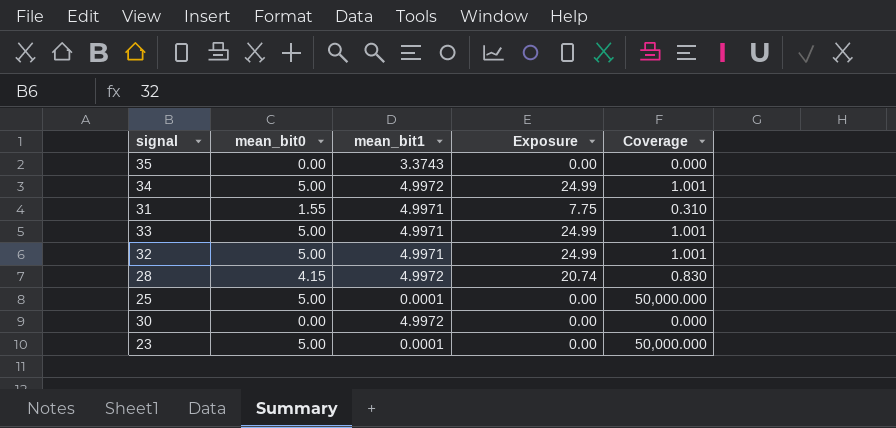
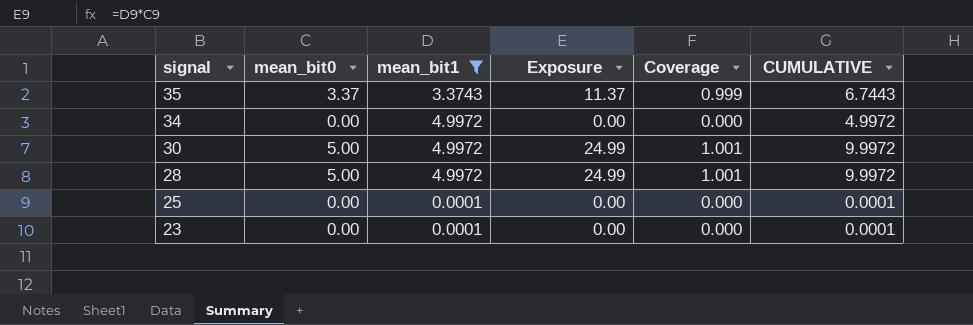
filter: none -> mean_bit1 != 4.9971
row order: none -> signal descending
column CUMULATIVE | formula: none -> [mean_bit0] + [mean_bit1]
35 | mean_bit0: 0.00 -> 3.37
35 | Exposure: 0.00 -> 11.37
35 | Coverage: 0.000 -> 0.999
34 | mean_bit0: 5.00 -> 0.00
34 | Exposure: 24.99 -> 0.00
34 | Coverage: 1.001 -> 0.000
30 | mean_bit0: 0.00 -> 5.00
30 | Exposure: 0.00 -> 24.99
30 | Coverage: 0.000 -> 1.001
28 | mean_bit0: 4.15 -> 5.00
28 | Exposure: 20.74 -> 24.99
28 | Coverage: 0.830 -> 1.001
25 | mean_bit0: 5.00 -> 0.00
25 | Coverage: 50,000.000 -> 0.000
23 | mean_bit0: 5.00 -> 0.00
23 | Coverage: 50,000.000 -> 0.000

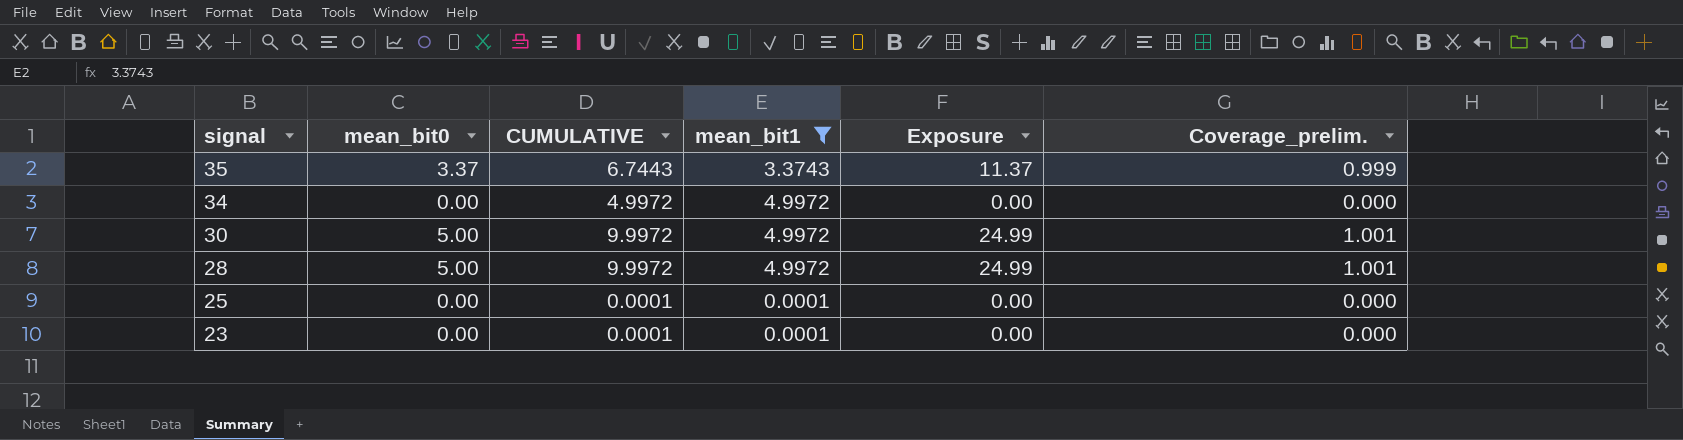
column CUMULATIVE | position: 6 -> 3
column name: Coverage -> Coverage_prelim.

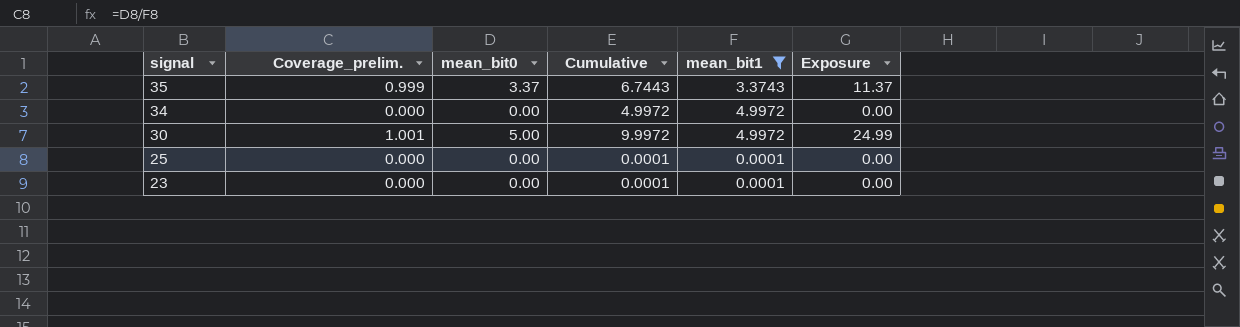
column Coverage_prelim. | position: 6 -> 2
column name: CUMULATIVE -> Cumulative
row 28: 5.00 | 9.9972 | 4.9972 | 24.99 | 1.001 -> none

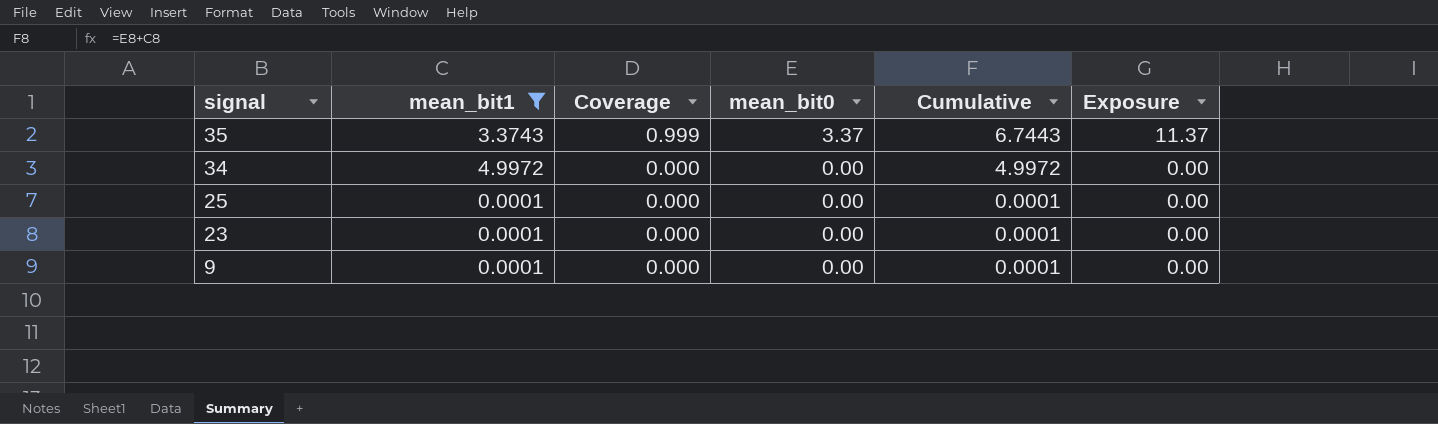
column mean_bit1 | position: 5 -> 2
column name: Coverage_prelim. -> Coverage
row 30: 1.001 | 5.00 | 9.9972 | 4.9972 | 24.99 -> none
row 9: none -> 0.0001 | 0.000 | 0.00 | 0.0001 | 0.00

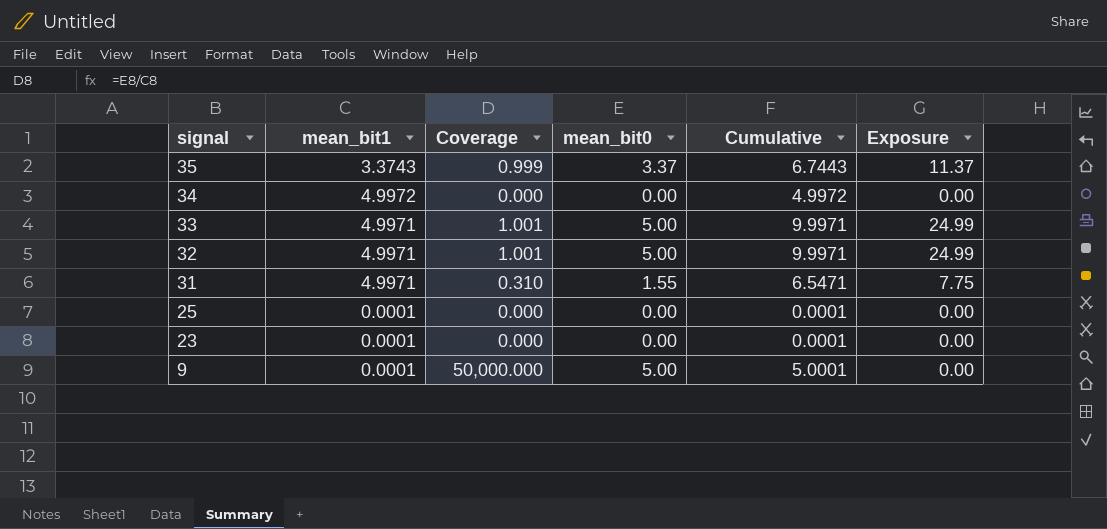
filter: mean_bit1 != 4.9971 -> none
9 | Coverage: 0.000 -> 50,000.000
9 | mean_bit0: 0.00 -> 5.00
9 | Cumulative: 0.0001 -> 5.0001

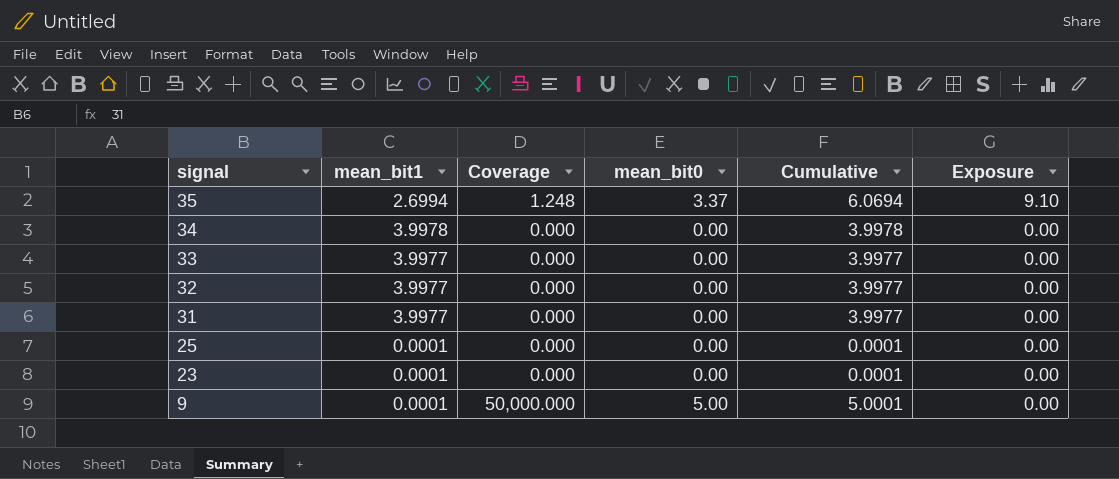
35 | mean_bit1: 3.3743 -> 2.6994
35 | Coverage: 0.999 -> 1.248
35 | Cumulative: 6.7443 -> 6.0694
35 | Exposure: 11.37 -> 9.10
34 | mean_bit1: 4.9972 -> 3.9978
34 | Cumulative: 4.9972 -> 3.9978
33 | mean_bit1: 4.9971 -> 3.9977
33 | Coverage: 1.001 -> 0.000
33 | mean_bit0: 5.00 -> 0.00
33 | Cumulative: 9.9971 -> 3.9977
33 | Exposure: 24.99 -> 0.00
32 | mean_bit1: 4.9971 -> 3.9977
32 | Coverage: 1.001 -> 0.000
32 | mean_bit0: 5.00 -> 0.00
32 | Cumulative: 9.9971 -> 3.9977
32 | Exposure: 24.99 -> 0.00
31 | mean_bit1: 4.9971 -> 3.9977
31 | Coverage: 0.310 -> 0.000
31 | mean_bit0: 1.55 -> 0.00
31 | Cumulative: 6.5471 -> 3.9977
31 | Exposure: 7.75 -> 0.00

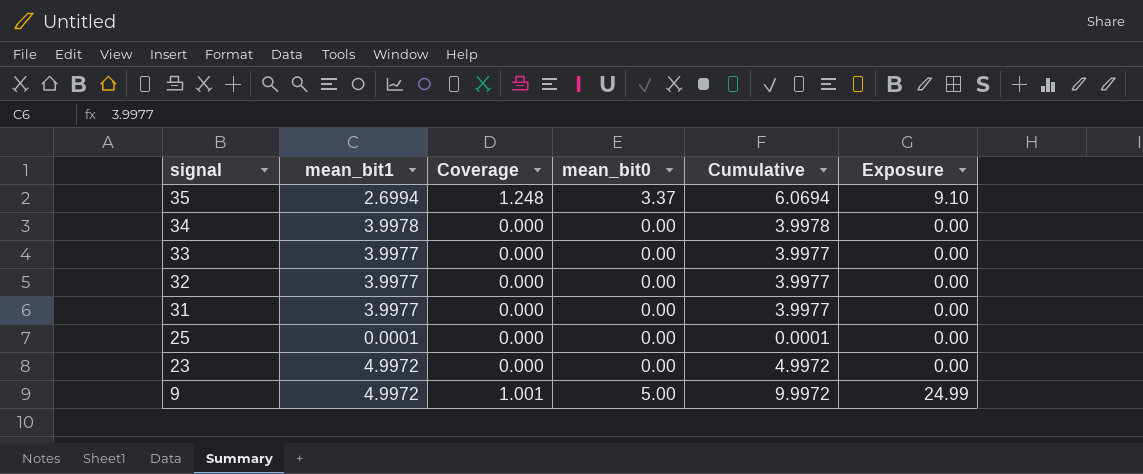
23 | mean_bit1: 0.0001 -> 4.9972
23 | Cumulative: 0.0001 -> 4.9972
9 | mean_bit1: 0.0001 -> 4.9972
9 | Coverage: 50,000.000 -> 1.001
9 | Cumulative: 5.0001 -> 9.9972
9 | Exposure: 0.00 -> 24.99

